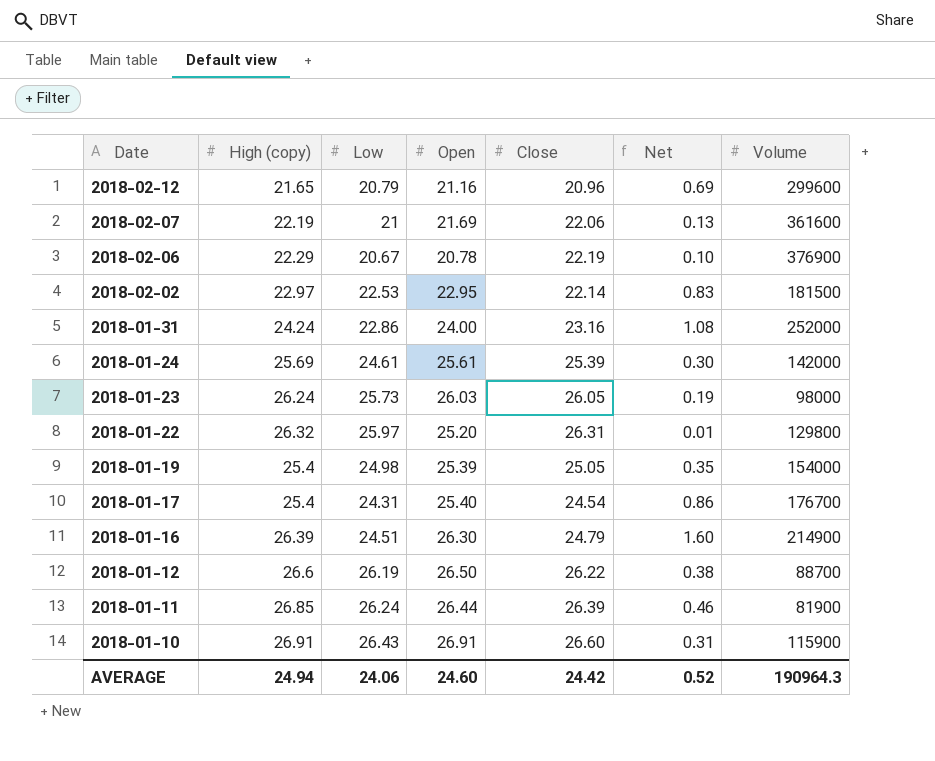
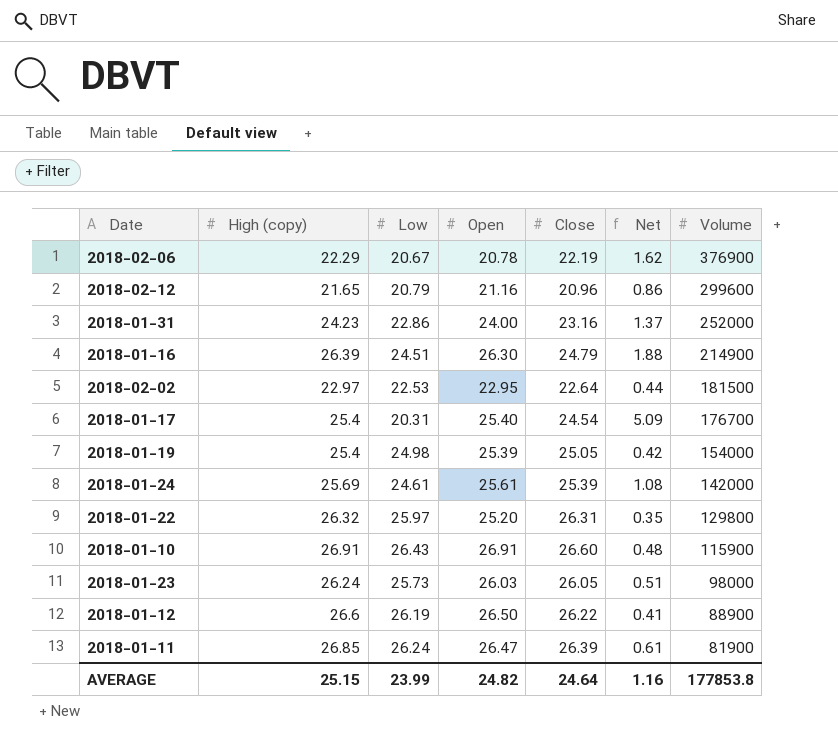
row order: Date descending -> Volume descending
column Net | formula: [High (copy)] - [Close] -> [High (copy)] - [Low]
row 2018-02-07: 22.19 | 21 | 21.69 | 22.06 | 0.13 | 361600 -> none
2018-01-31 | High (copy): 24.24 -> 24.23
2018-02-02 | Close: 22.14 -> 22.64
2018-01-17 | Low: 24.31 -> 20.31
2018-01-12 | Volume: 88700 -> 88900
2018-01-11 | Open: 26.44 -> 26.47
AVERAGE | High (copy): 24.94 -> 25.15
AVERAGE | Low: 24.06 -> 23.99
AVERAGE | Open: 24.60 -> 24.82
AVERAGE | Close: 24.42 -> 24.64
AVERAGE | Net: 0.52 -> 1.16
AVERAGE | Volume: 190964.3 -> 177853.8

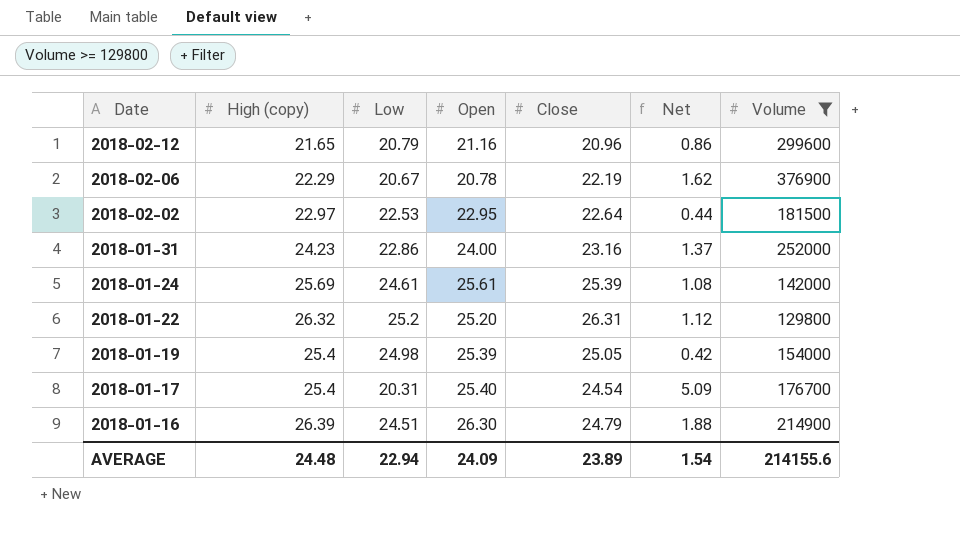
filter: none -> Volume >= 129800
row order: Volume descending -> Date descending
2018-01-22 | Low: 25.97 -> 25.2
2018-01-22 | Net: 0.35 -> 1.12
AVERAGE | High (copy): 25.15 -> 24.48
AVERAGE | Low: 23.99 -> 22.94
AVERAGE | Open: 24.82 -> 24.09
AVERAGE | Close: 24.64 -> 23.89
AVERAGE | Net: 1.16 -> 1.54
AVERAGE | Volume: 177853.8 -> 214155.6

